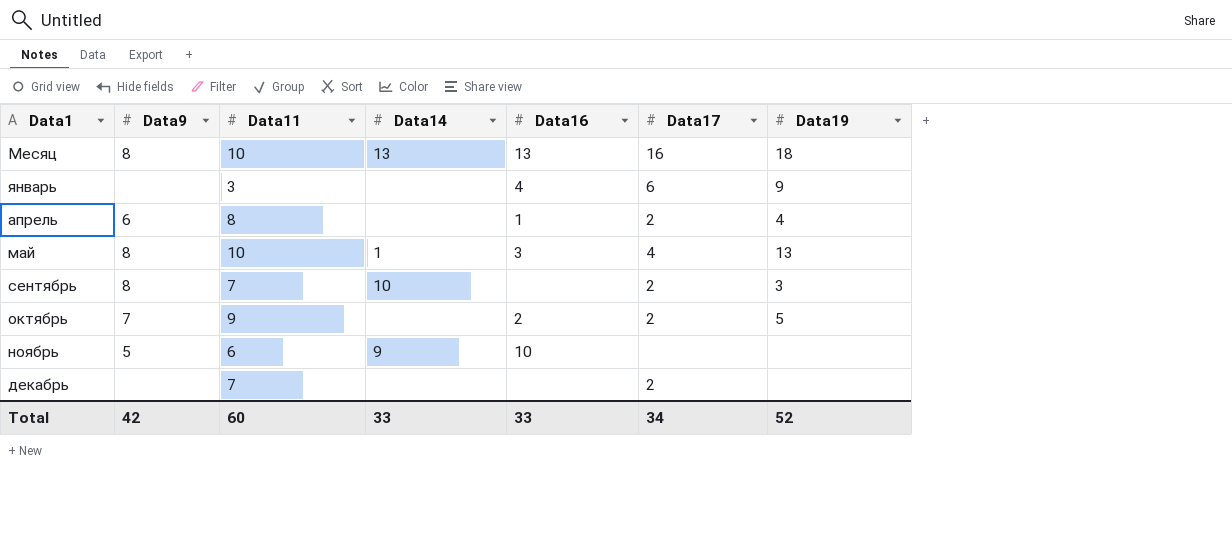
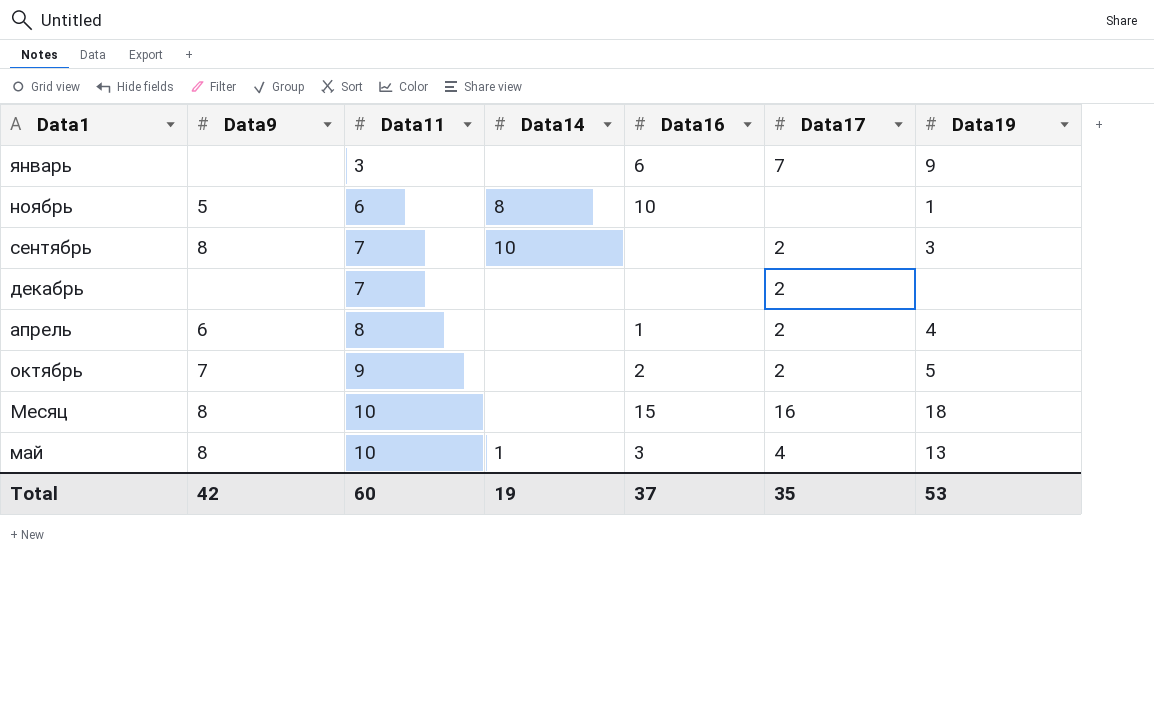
row order: none -> Data11 ascending
январь | Data16: 4 -> 6
январь | Data17: 6 -> 7
ноябрь | Data14: 9 -> 8
ноябрь | Data19: none -> 1
Месяц | Data14: 13 -> none
Месяц | Data16: 13 -> 15
Total | Data14: 33 -> 19
Total | Data16: 33 -> 37
Total | Data17: 34 -> 35
Total | Data19: 52 -> 53

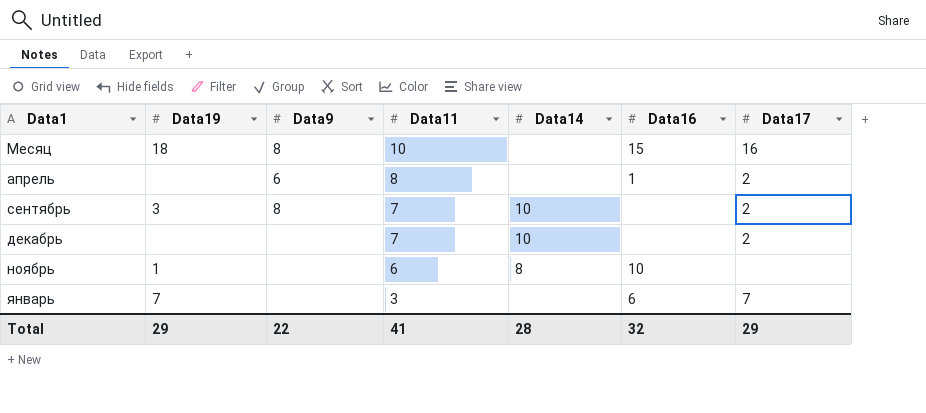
row order: Data11 ascending -> Data11 descending
column Data19 | position: 7 -> 2
row октябрь: 7 | 9 | none | 2 | 2 | 5 -> none
row май: 8 | 10 | 1 | 3 | 4 | 13 -> none
апрель | Data19: 4 -> none
декабрь | Data14: none -> 10
ноябрь | Data9: 5 -> none
январь | Data19: 9 -> 7
Total | Data19: 53 -> 29
Total | Data9: 42 -> 22
Total | Data11: 60 -> 41
Total | Data14: 19 -> 28
Total | Data16: 37 -> 32
Total | Data17: 35 -> 29

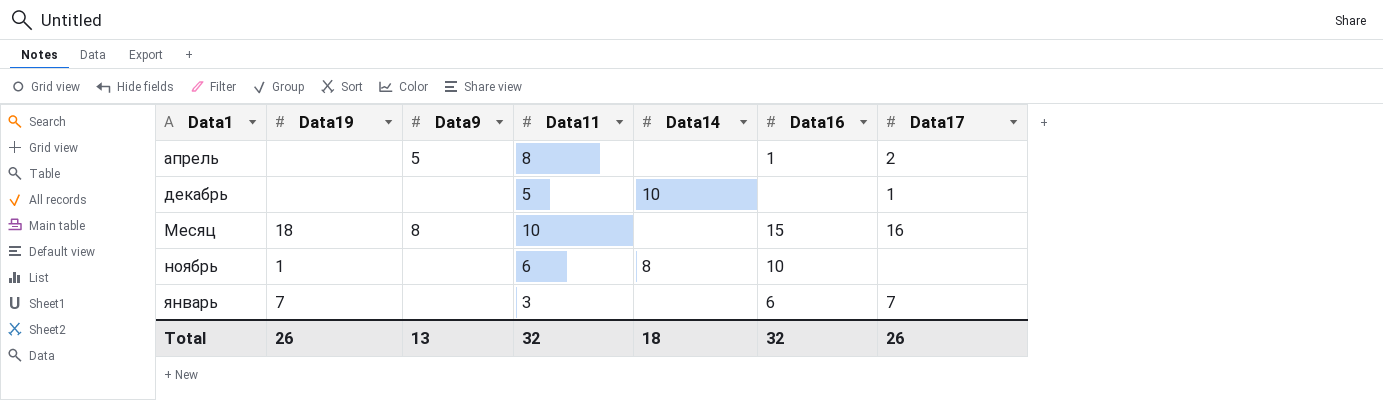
row order: Data11 descending -> Data1 ascending
row сентябрь: 3 | 8 | 7 | 10 | none | 2 -> none
апрель | Data9: 6 -> 5
декабрь | Data11: 7 -> 5
декабрь | Data17: 2 -> 1
Total | Data19: 29 -> 26
Total | Data9: 22 -> 13
Total | Data11: 41 -> 32
Total | Data14: 28 -> 18
Total | Data17: 29 -> 26

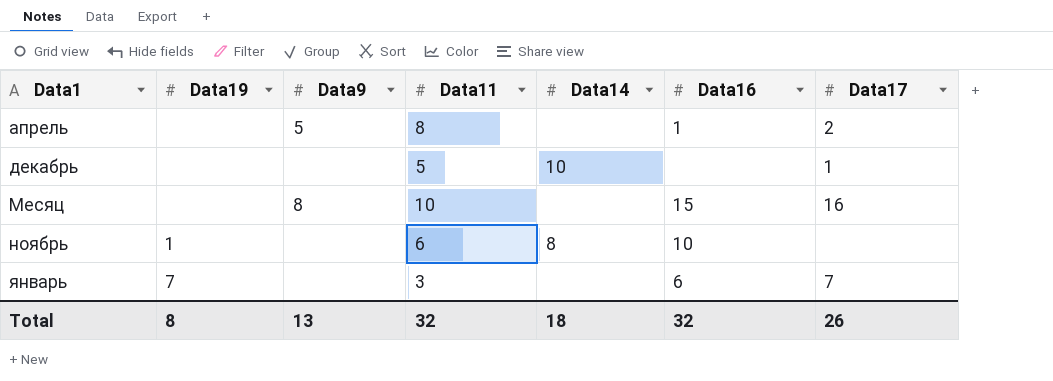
Месяц | Data19: 18 -> none
Total | Data19: 26 -> 8

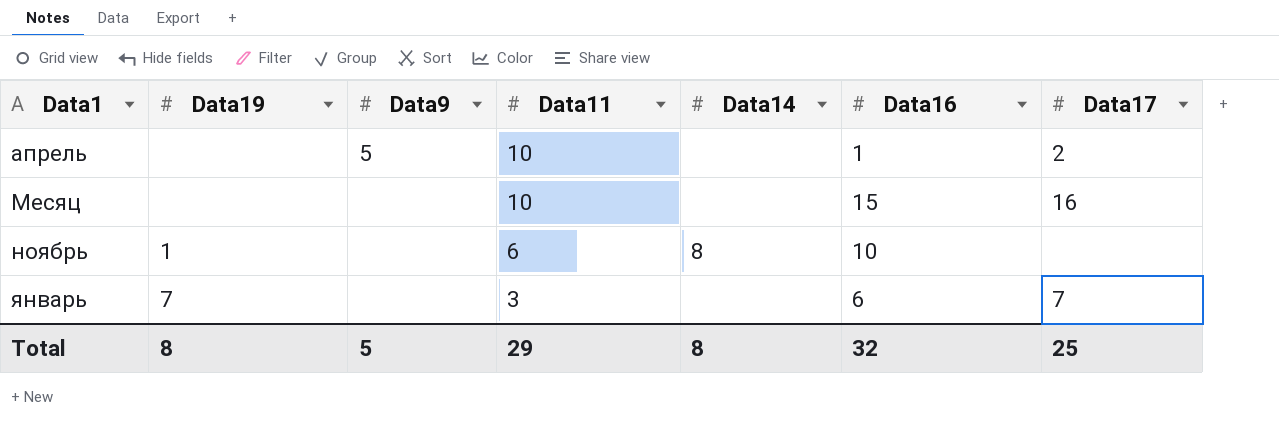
row декабрь: none | none | 5 | 10 | none | 1 -> none
апрель | Data11: 8 -> 10
Месяц | Data9: 8 -> none
Total | Data9: 13 -> 5
Total | Data11: 32 -> 29
Total | Data14: 18 -> 8
Total | Data17: 26 -> 25

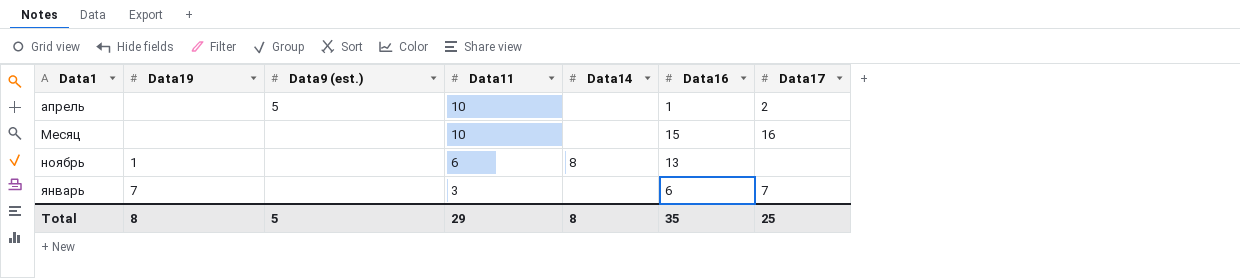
column name: Data9 -> Data9 (est.)
ноябрь | Data16: 10 -> 13
Total | Data16: 32 -> 35

